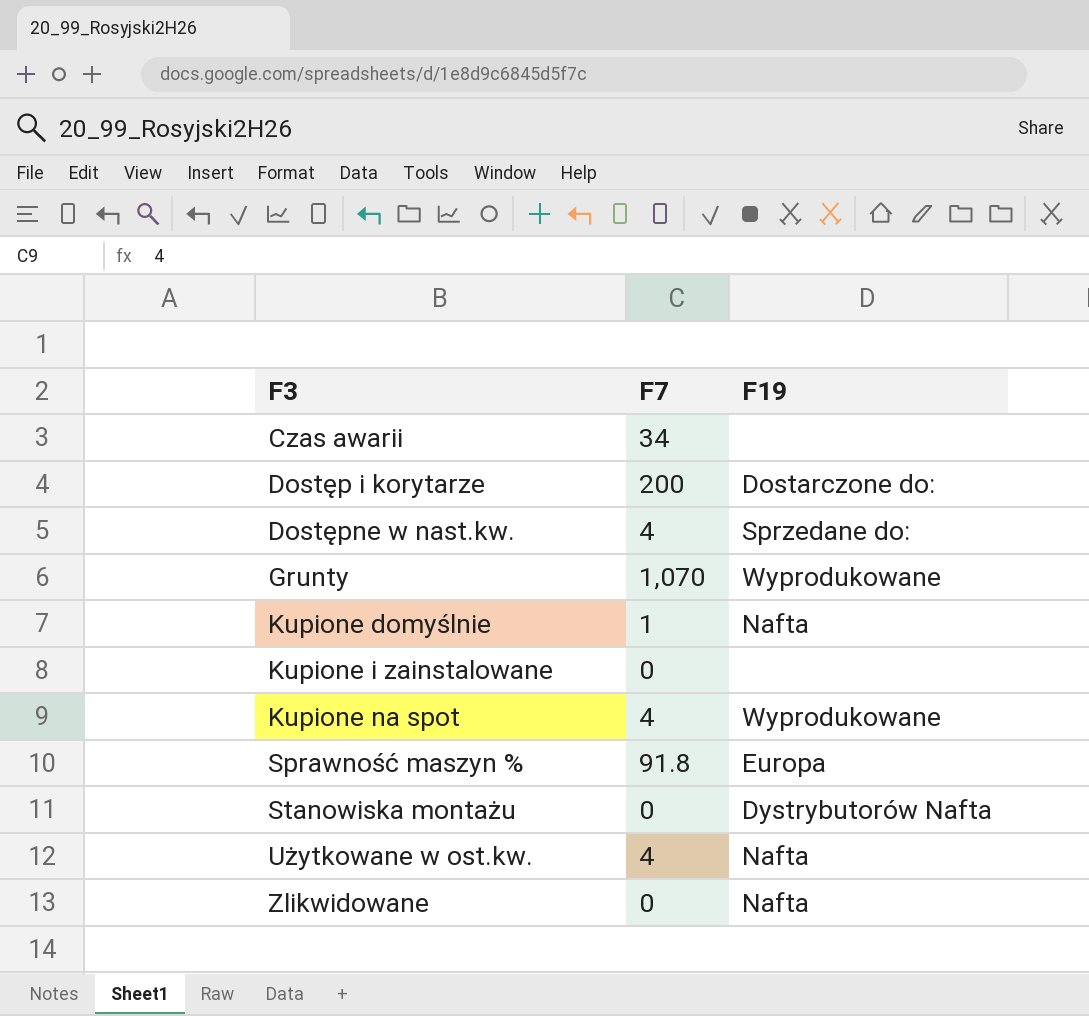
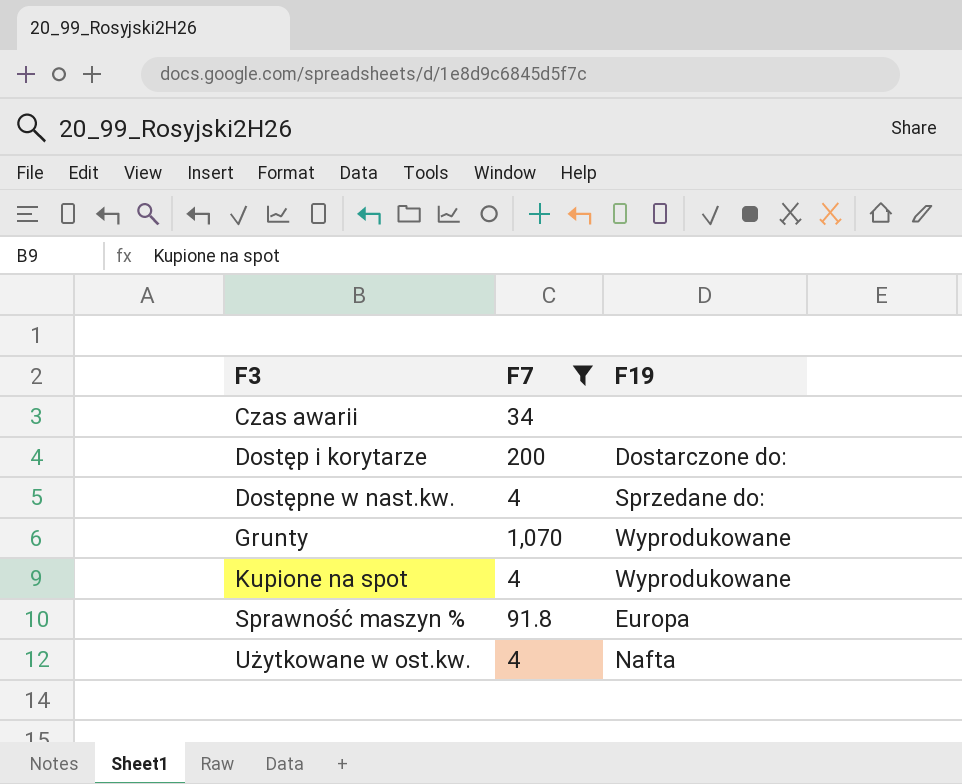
filter: none -> F7 >= 4

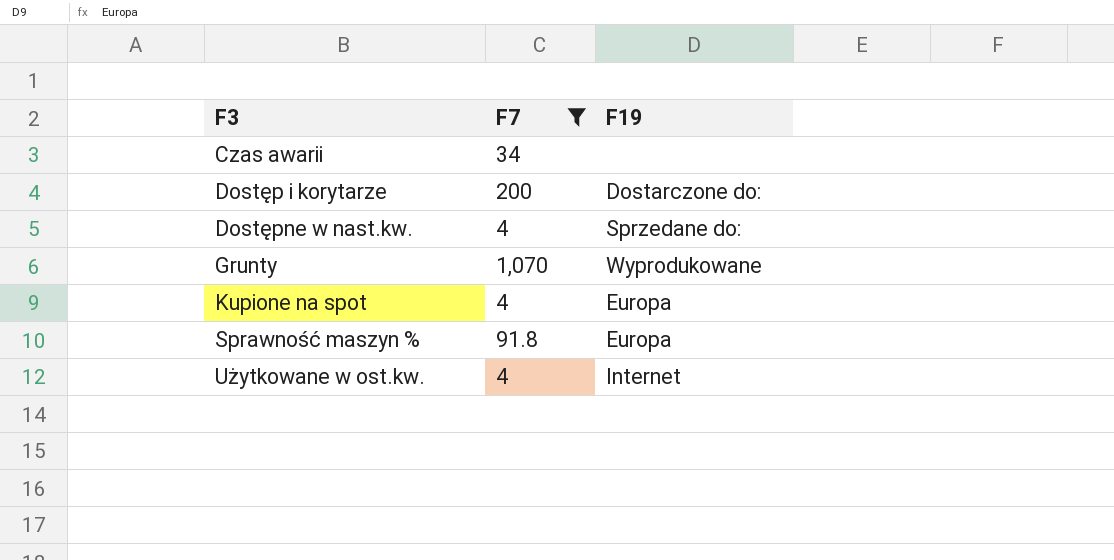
Kupione na spot | F19: Wyprodukowane -> Europa
Użytkowane w ost.kw. | F19: Nafta -> Internet

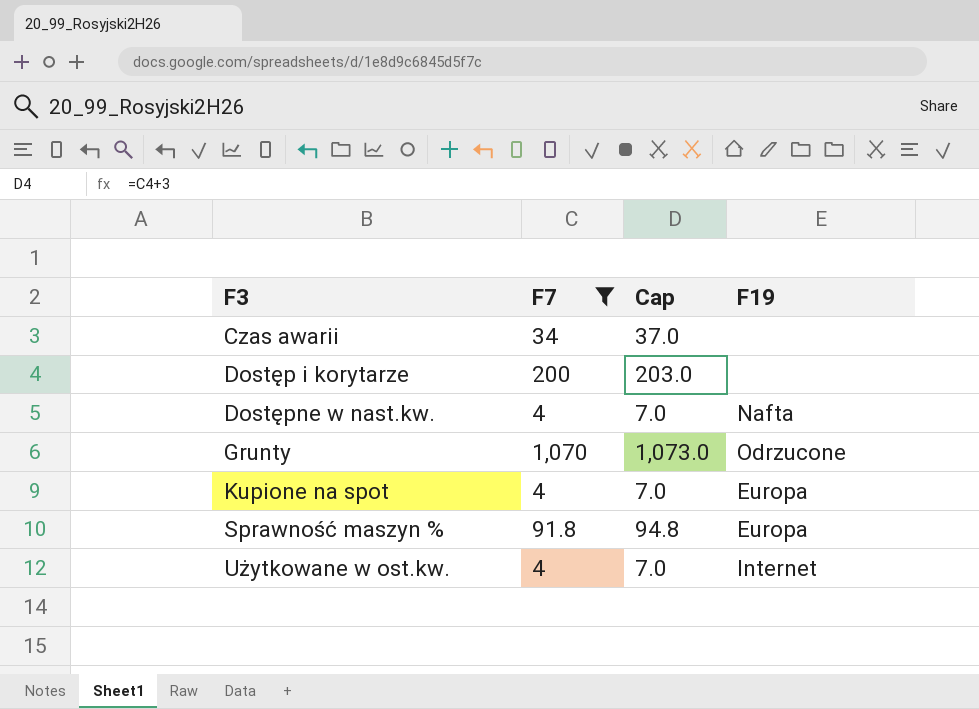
column Cap | formula: none -> [F7] + 3
Dostęp i korytarze | F19: Dostarczone do: -> none
Dostępne w nast.kw. | F19: Sprzedane do: -> Nafta
Grunty | F19: Wyprodukowane -> Odrzucone

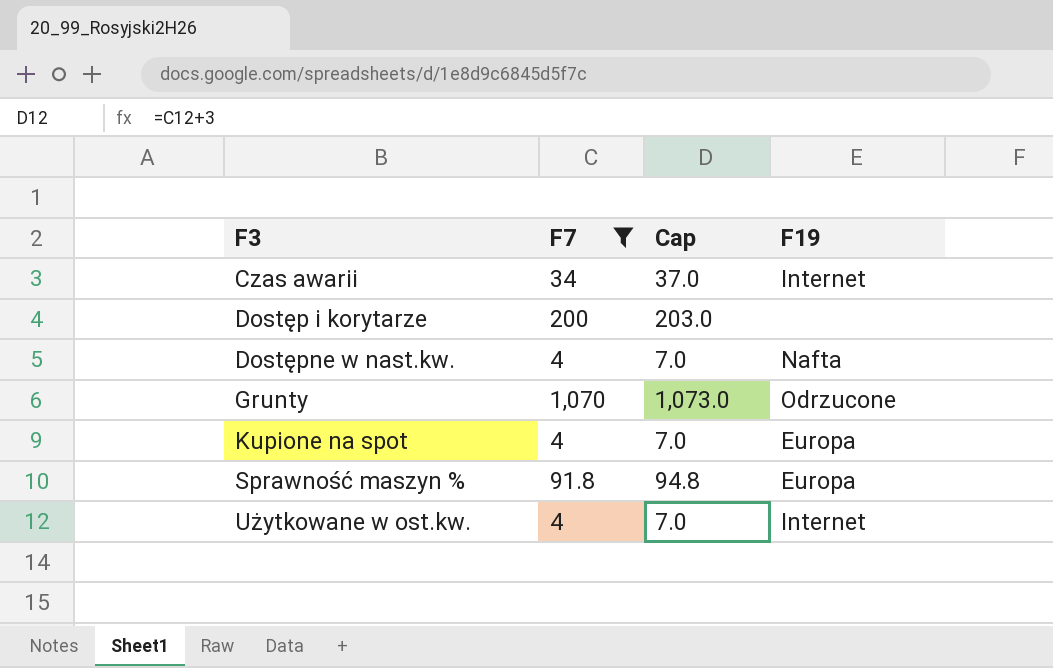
Czas awarii | F19: none -> Internet

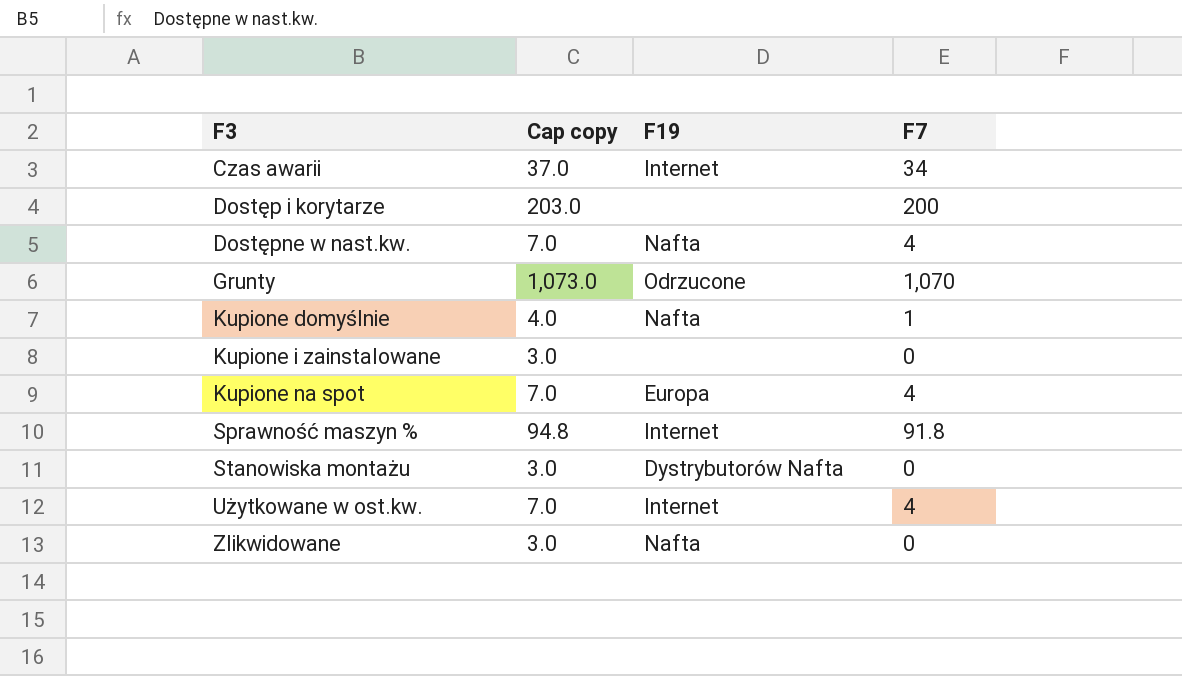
filter: F7 >= 4 -> none
column name: Cap -> Cap copy
column F7 | position: 2 -> 4
Sprawność maszyn % | F19: Europa -> Internet

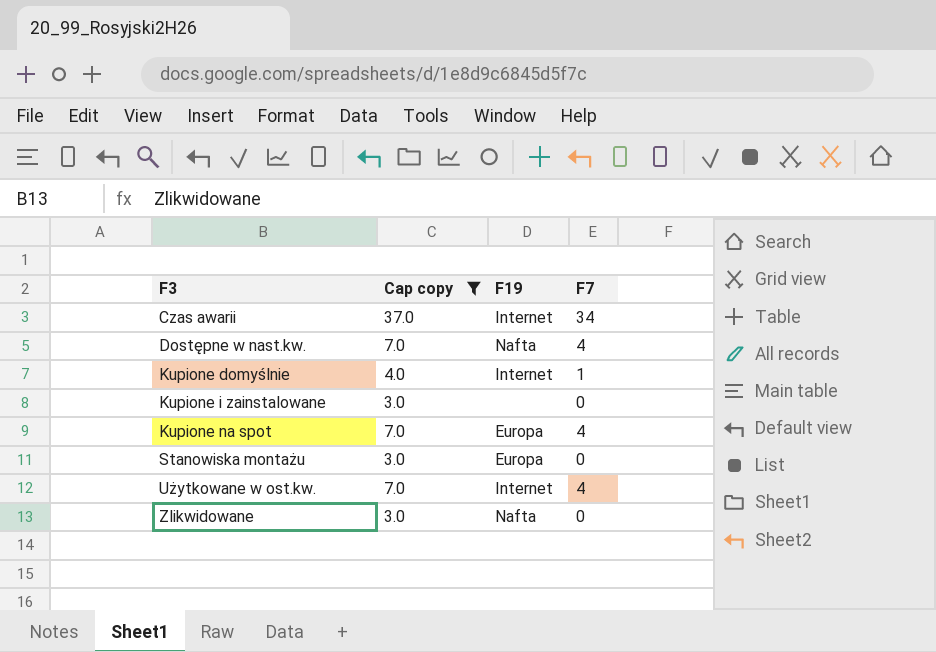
filter: none -> Cap copy <= 37.0
Kupione domyślnie | F19: Nafta -> Internet
Stanowiska montażu | F19: Dystrybutorów Nafta -> Europa

